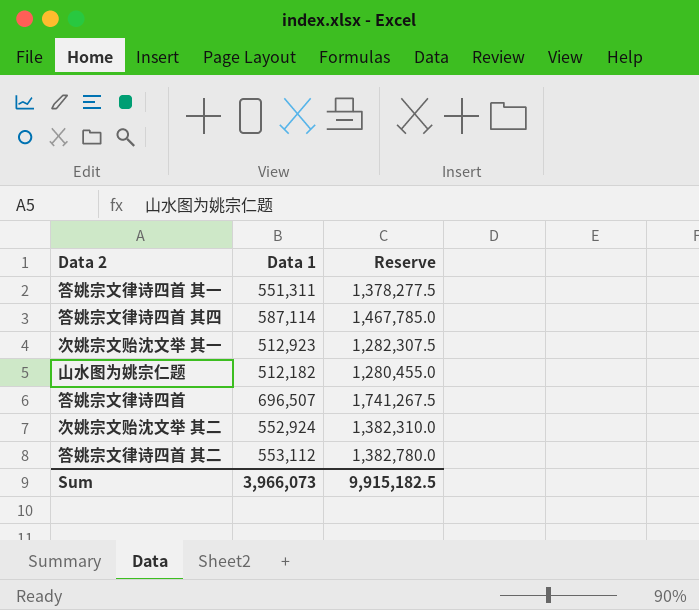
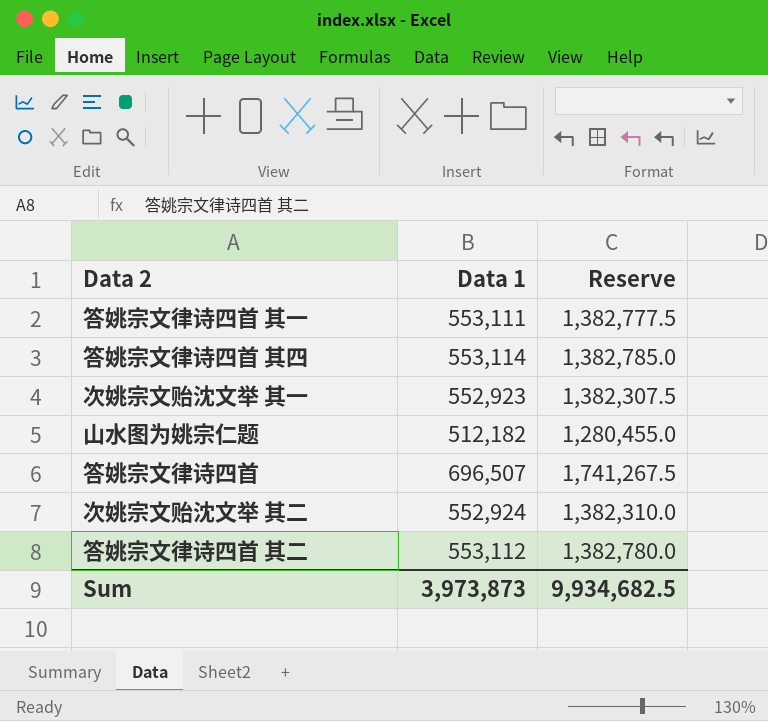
答姚宗文律诗四首 其一 | Data 1: 551,311 -> 553,111
答姚宗文律诗四首 其一 | Reserve: 1,378,277.5 -> 1,382,777.5
答姚宗文律诗四首 其四 | Data 1: 587,114 -> 553,114
答姚宗文律诗四首 其四 | Reserve: 1,467,785.0 -> 1,382,785.0
次姚宗文贻沈文举 其一 | Data 1: 512,923 -> 552,923
次姚宗文贻沈文举 其一 | Reserve: 1,282,307.5 -> 1,382,307.5
Sum | Data 1: 3,966,073 -> 3,973,873
Sum | Reserve: 9,915,182.5 -> 9,934,682.5

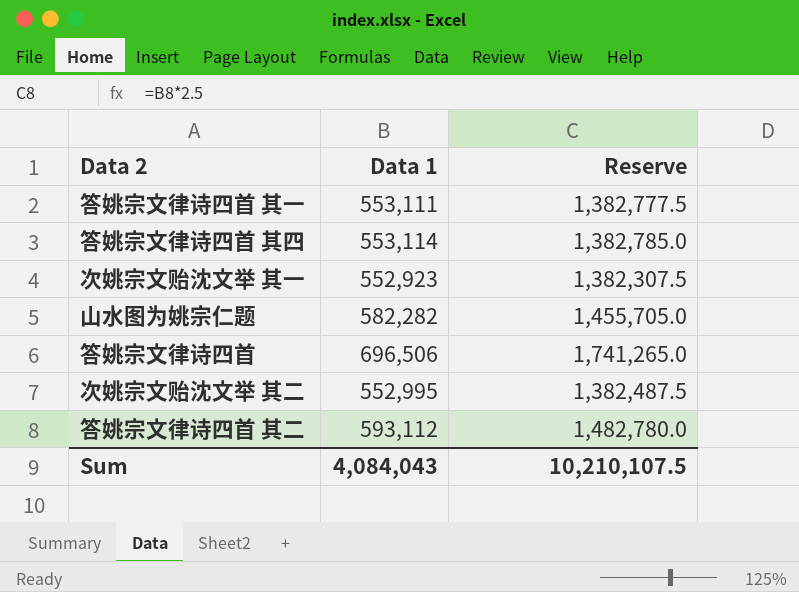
山水图为姚宗仁题 | Data 1: 512,182 -> 582,282
山水图为姚宗仁题 | Reserve: 1,280,455.0 -> 1,455,705.0
答姚宗文律诗四首 | Data 1: 696,507 -> 696,506
答姚宗文律诗四首 | Reserve: 1,741,267.5 -> 1,741,265.0
次姚宗文贻沈文举 其二 | Data 1: 552,924 -> 552,995
次姚宗文贻沈文举 其二 | Reserve: 1,382,310.0 -> 1,382,487.5
答姚宗文律诗四首 其二 | Data 1: 553,112 -> 593,112
答姚宗文律诗四首 其二 | Reserve: 1,382,780.0 -> 1,482,780.0
Sum | Data 1: 3,973,873 -> 4,084,043
Sum | Reserve: 9,934,682.5 -> 10,210,107.5

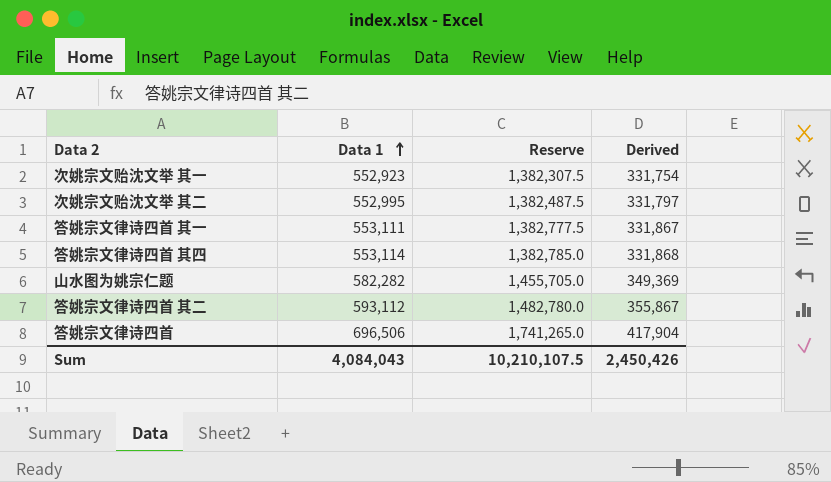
row order: none -> Data 1 ascending
column Derived | formula: none -> [Data 1] * 0.6

